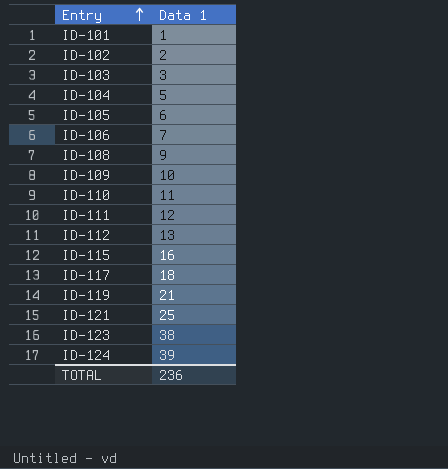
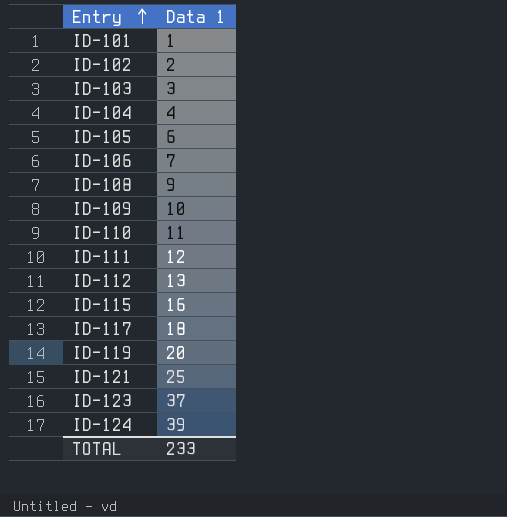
ID-104 | Data 1: 5 -> 4
ID-119 | Data 1: 21 -> 20
ID-123 | Data 1: 38 -> 37
TOTAL | Data 1: 236 -> 233

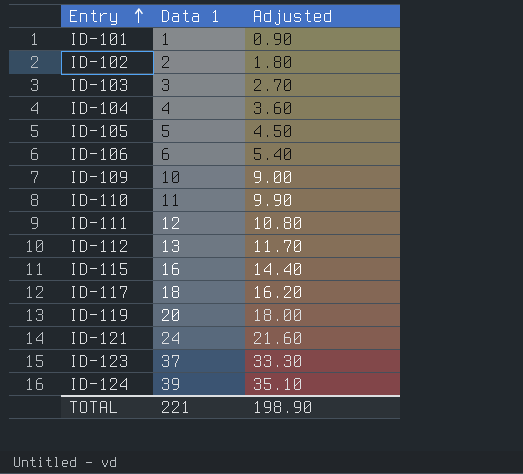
column Adjusted | formula: none -> [Data 1] * 0.9
row ID-108: 9 -> none
ID-105 | Data 1: 6 -> 5
ID-106 | Data 1: 7 -> 6
ID-121 | Data 1: 25 -> 24
TOTAL | Data 1: 233 -> 221

